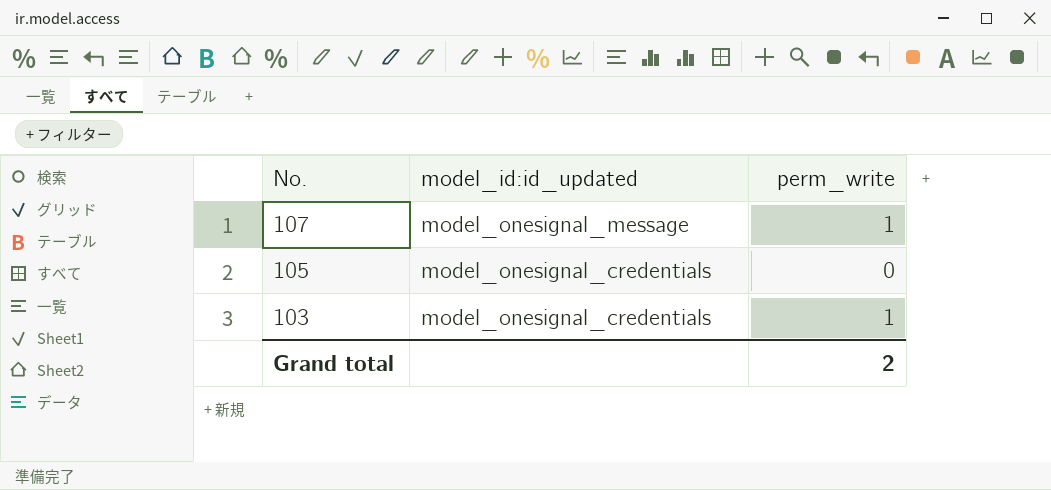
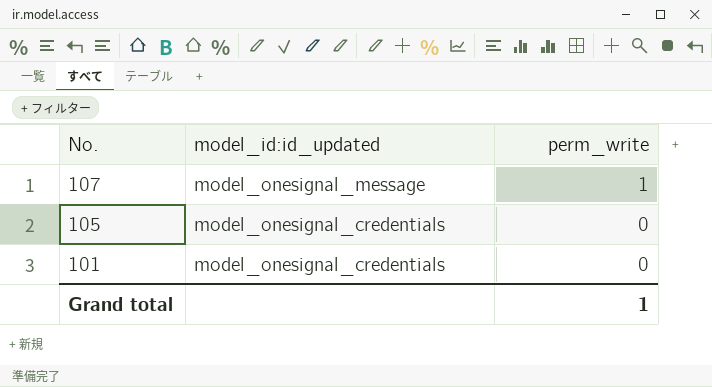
row 103: model_onesignal_credentials | 1 -> none
row 101: none -> model_onesignal_credentials | 0
Grand total | perm_write: 2 -> 1

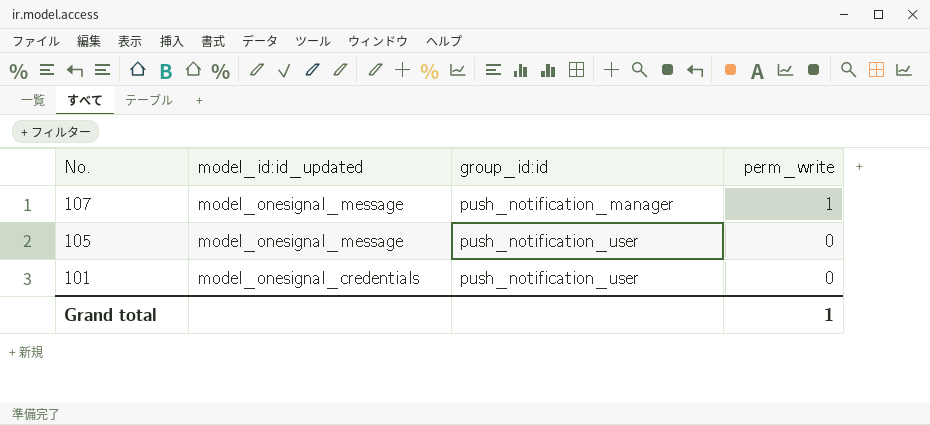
column group_id:id | position: none -> 3
105 | model_id:id_updated: model_onesignal_credentials -> model_onesignal_message

